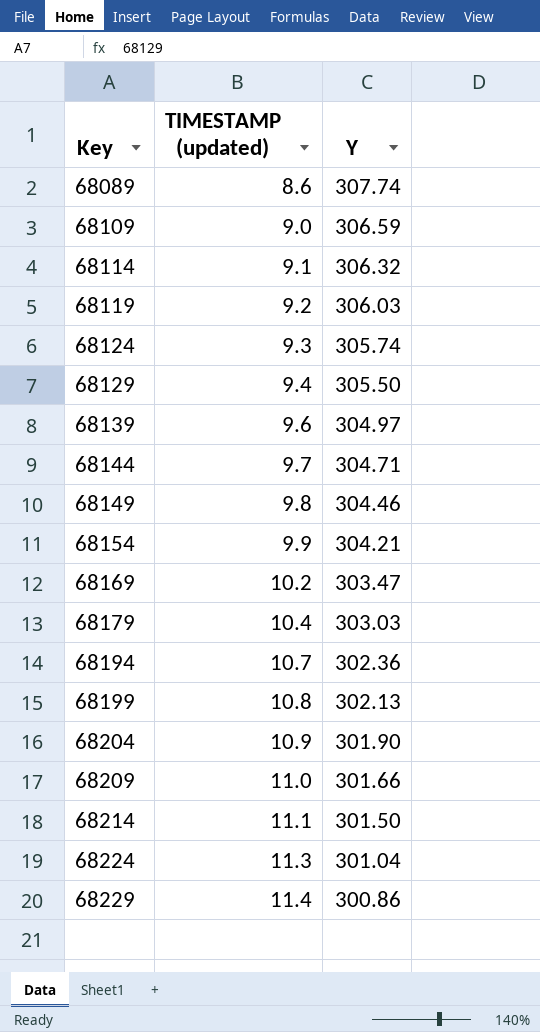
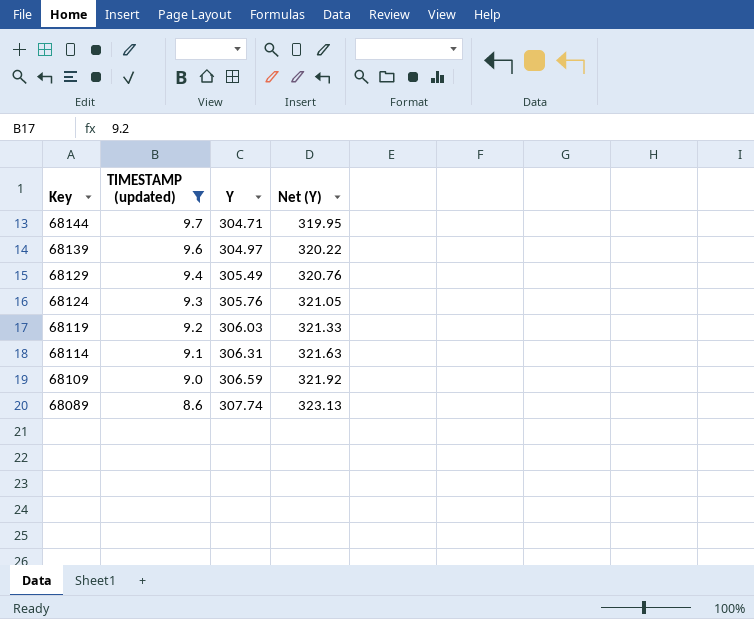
filter: none -> TIMESTAMP (updated) <= 9.7
row order: Key ascending -> Key descending
column Net (Y) | formula: none -> [Y] * 1.05
68129 | Y: 305.50 -> 305.49
68124 | Y: 305.74 -> 305.76
68114 | Y: 306.32 -> 306.31

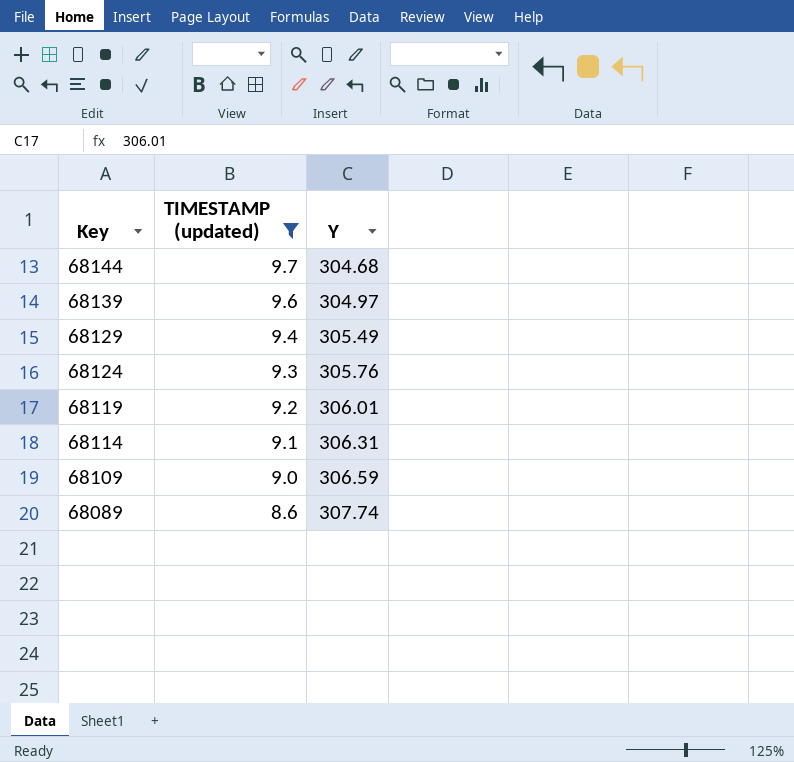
column Net (Y) | formula: [Y] * 1.05 -> none
68144 | Y: 304.71 -> 304.68
68119 | Y: 306.03 -> 306.01

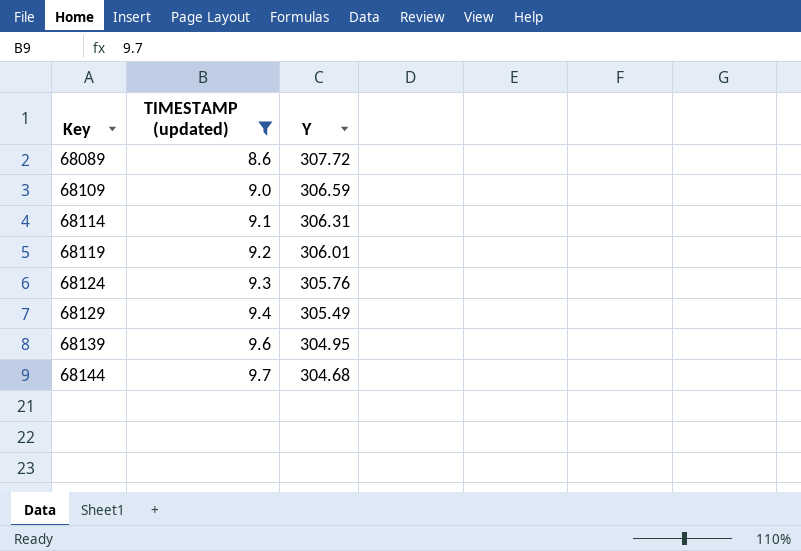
row order: Key descending -> Key ascending
68089 | Y: 307.74 -> 307.72
68139 | Y: 304.97 -> 304.95

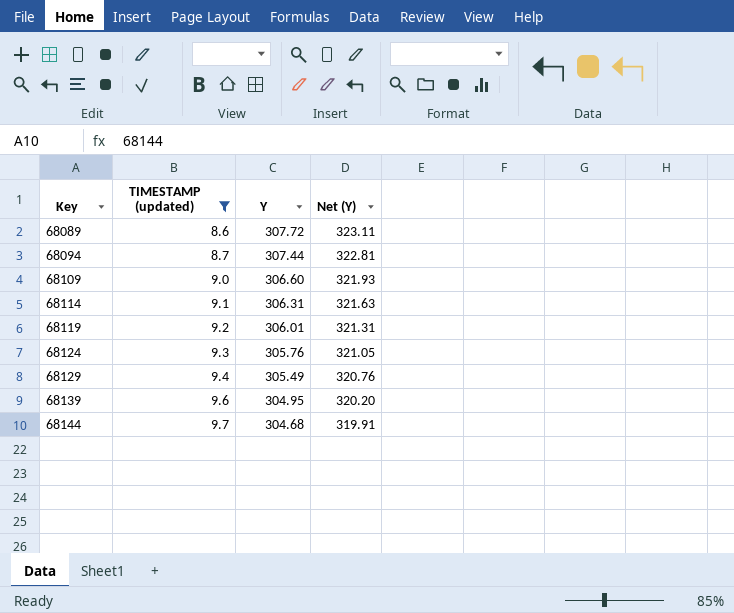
column Net (Y) | formula: none -> [Y] * 1.05
row 68094: none -> 8.7 | 307.44 | 322.81
68109 | Y: 306.59 -> 306.60

